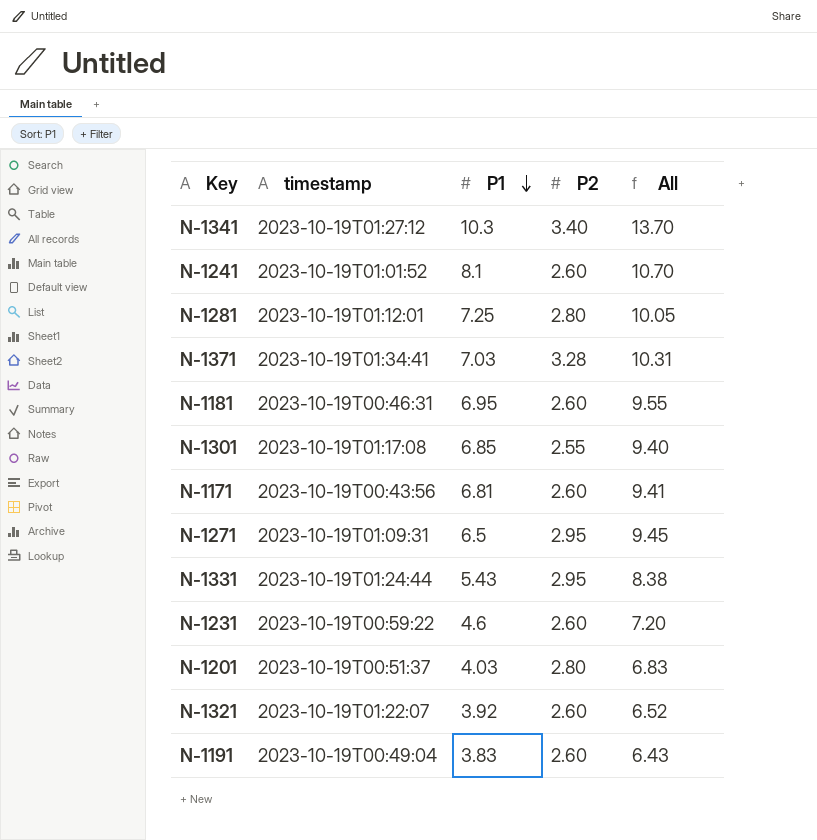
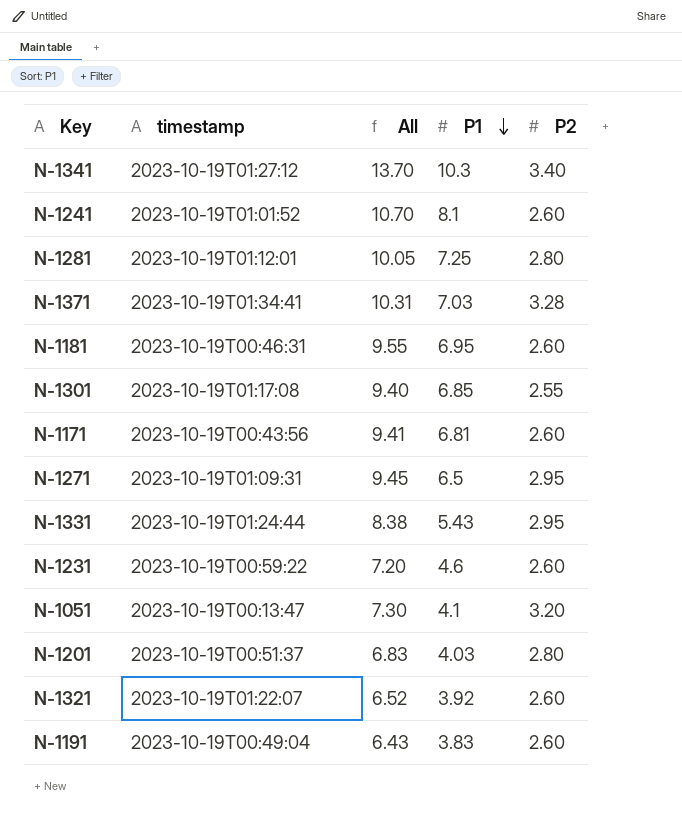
column All | position: 5 -> 3
row N-1051: none -> 2023-10-19T00:13:47 | 7.30 | 4.1 | 3.20

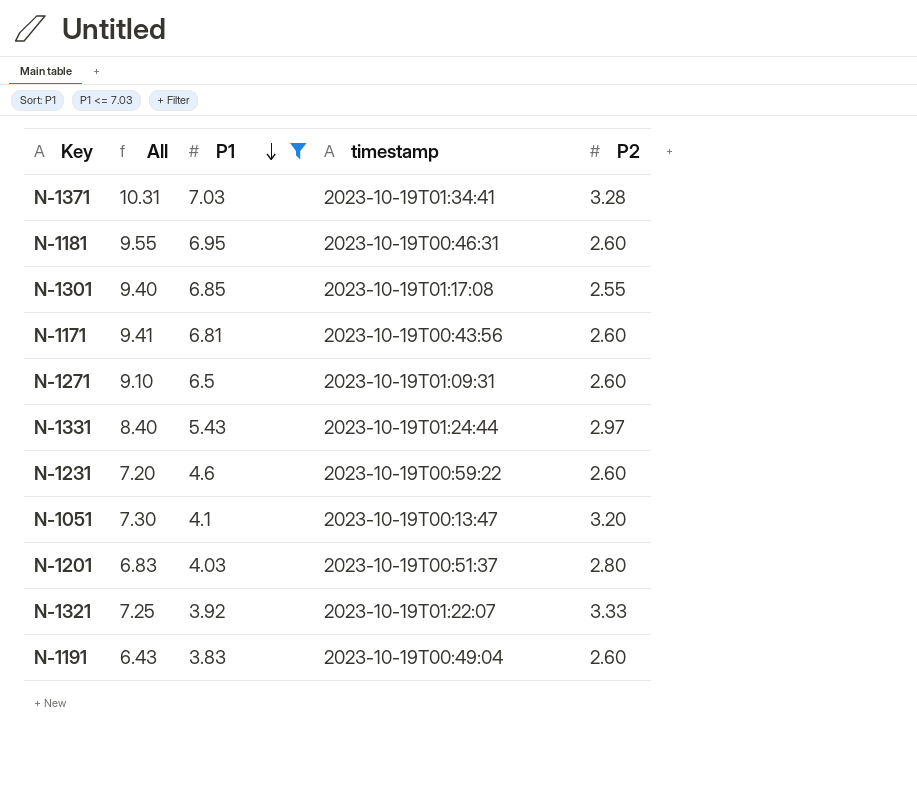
filter: none -> P1 <= 7.03
column timestamp | position: 2 -> 4
N-1271 | All: 9.45 -> 9.10
N-1271 | P2: 2.95 -> 2.60
N-1331 | All: 8.38 -> 8.40
N-1331 | P2: 2.95 -> 2.97
N-1321 | All: 6.52 -> 7.25
N-1321 | P2: 2.60 -> 3.33

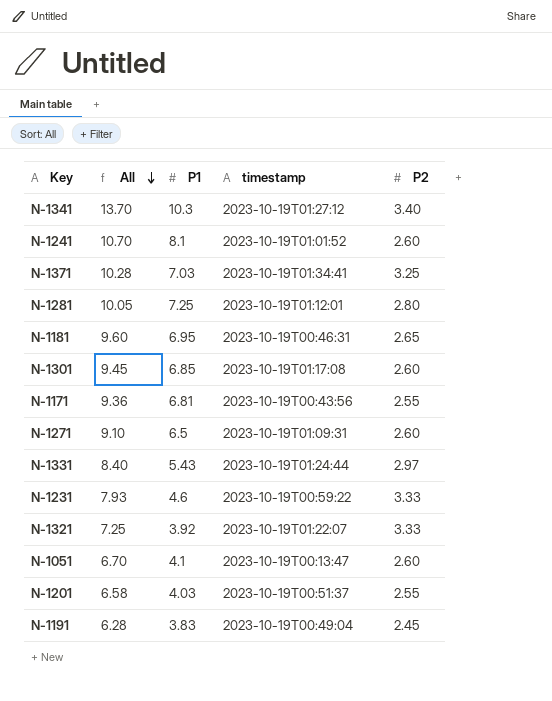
filter: P1 <= 7.03 -> none
row order: P1 descending -> All descending
N-1371 | All: 10.31 -> 10.28
N-1371 | P2: 3.28 -> 3.25
N-1181 | All: 9.55 -> 9.60
N-1181 | P2: 2.60 -> 2.65
N-1301 | All: 9.40 -> 9.45
N-1301 | P2: 2.55 -> 2.60
N-1171 | All: 9.41 -> 9.36
N-1171 | P2: 2.60 -> 2.55
N-1231 | All: 7.20 -> 7.93
N-1231 | P2: 2.60 -> 3.33
N-1051 | All: 7.30 -> 6.70
N-1051 | P2: 3.20 -> 2.60
N-1201 | All: 6.83 -> 6.58
N-1201 | P2: 2.80 -> 2.55
N-1191 | All: 6.43 -> 6.28
N-1191 | P2: 2.60 -> 2.45

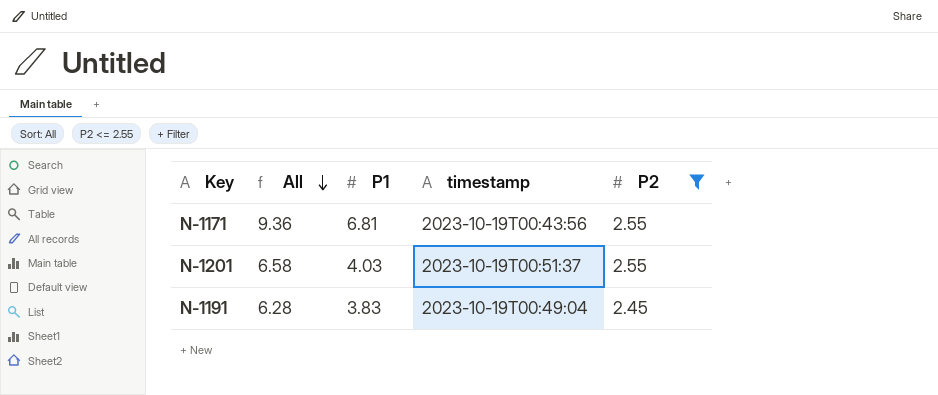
filter: none -> P2 <= 2.55

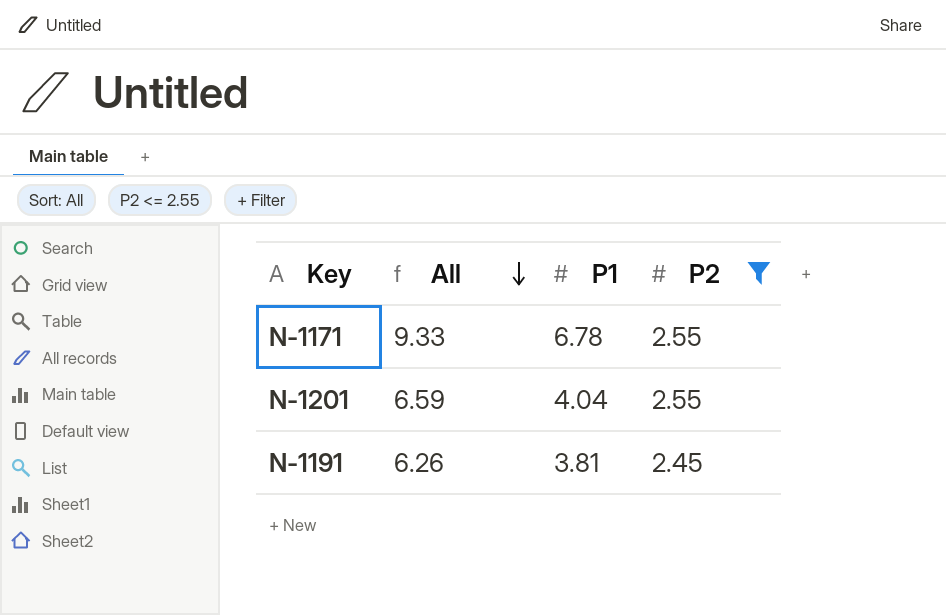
column timestamp | position: 4 -> none
N-1171 | All: 9.36 -> 9.33
N-1171 | P1: 6.81 -> 6.78
N-1201 | All: 6.58 -> 6.59
N-1201 | P1: 4.03 -> 4.04
N-1191 | All: 6.28 -> 6.26
N-1191 | P1: 3.83 -> 3.81

